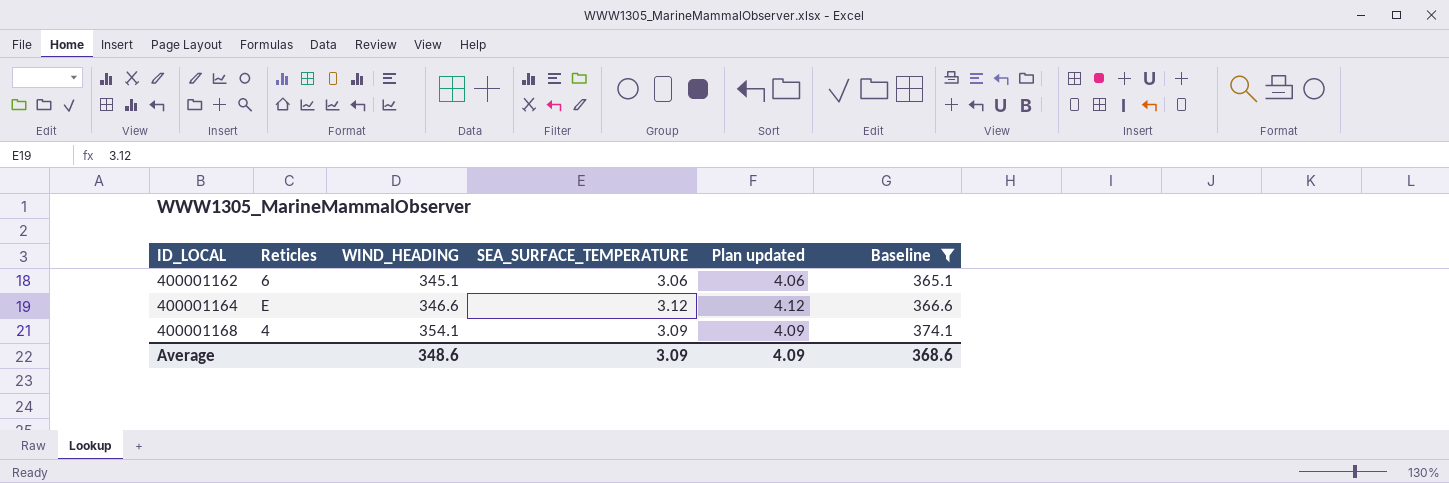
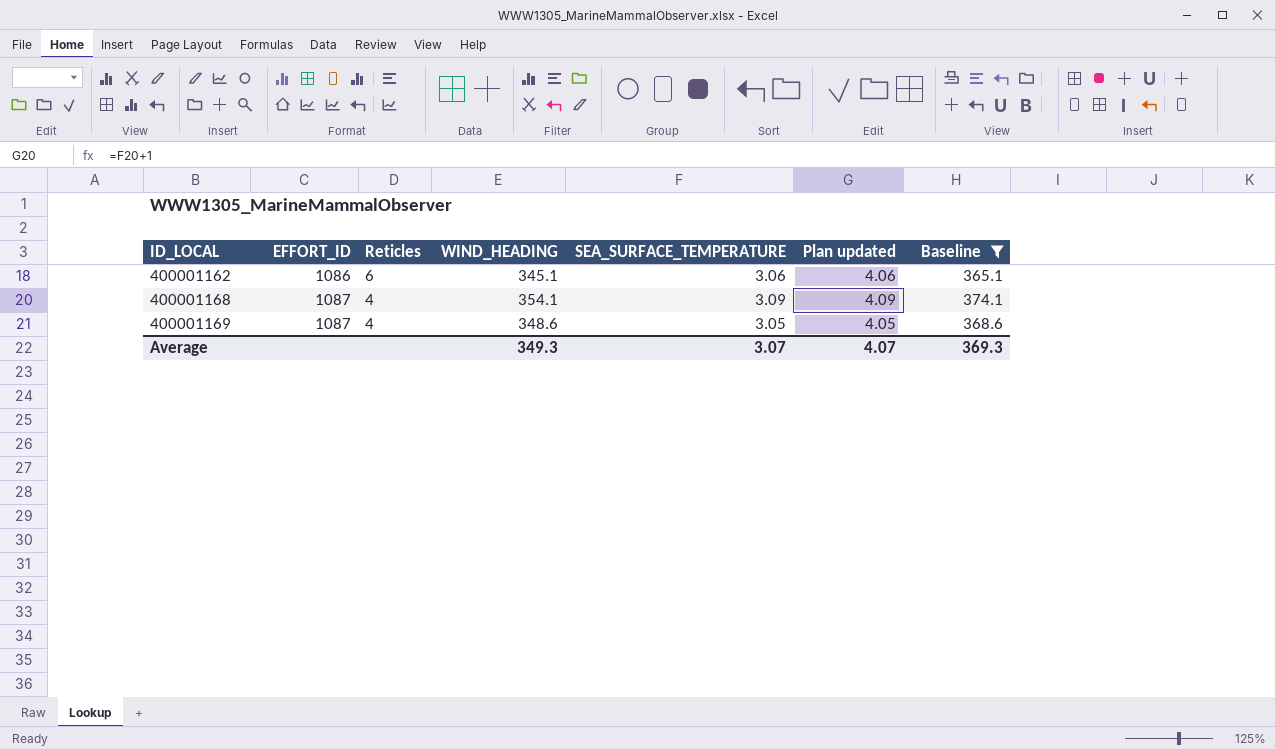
column EFFORT_ID | position: none -> 2
row 400001164: E | 346.6 | 3.12 | 4.12 | 366.6 -> none
row 400001169: none -> 1087 | 4 | 348.6 | 3.05 | 4.05 | 368.6
Average | WIND_HEADING: 348.6 -> 349.3
Average | SEA_SURFACE_TEMPERATURE: 3.09 -> 3.07
Average | Plan updated: 4.09 -> 4.07
Average | Baseline: 368.6 -> 369.3

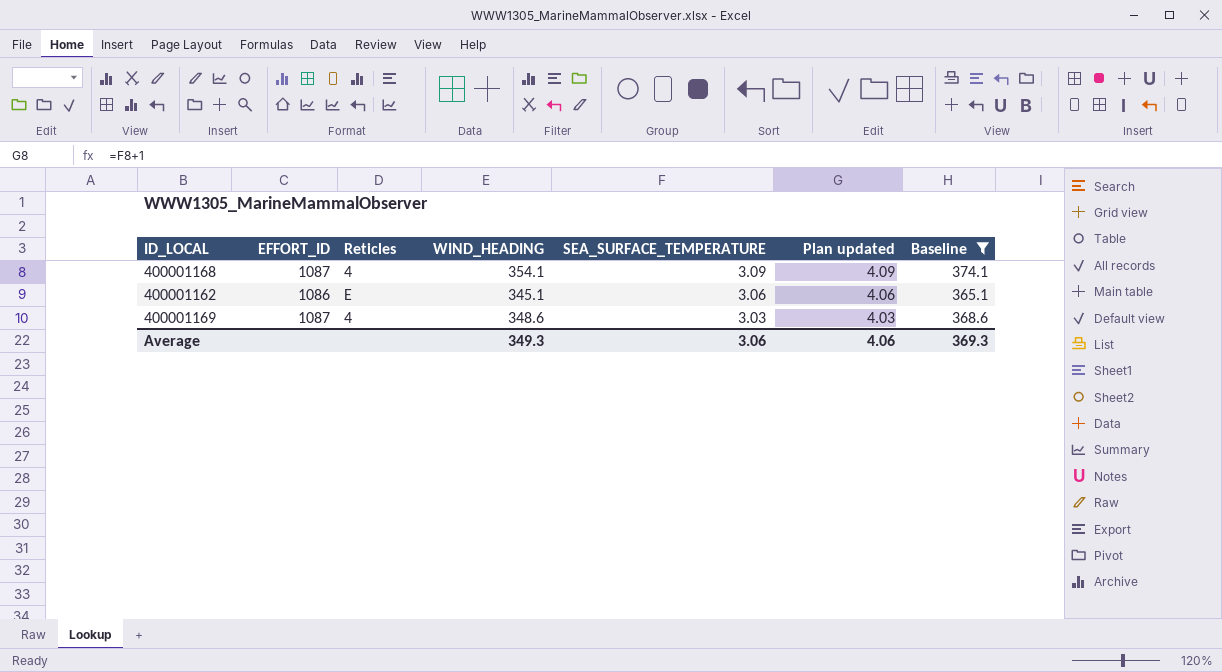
row order: ID_LOCAL ascending -> SEA_SURFACE_TEMPERATURE descending
400001162 | Reticles: 6 -> E
400001169 | SEA_SURFACE_TEMPERATURE: 3.05 -> 3.03
400001169 | Plan updated: 4.05 -> 4.03
Average | SEA_SURFACE_TEMPERATURE: 3.07 -> 3.06
Average | Plan updated: 4.07 -> 4.06

